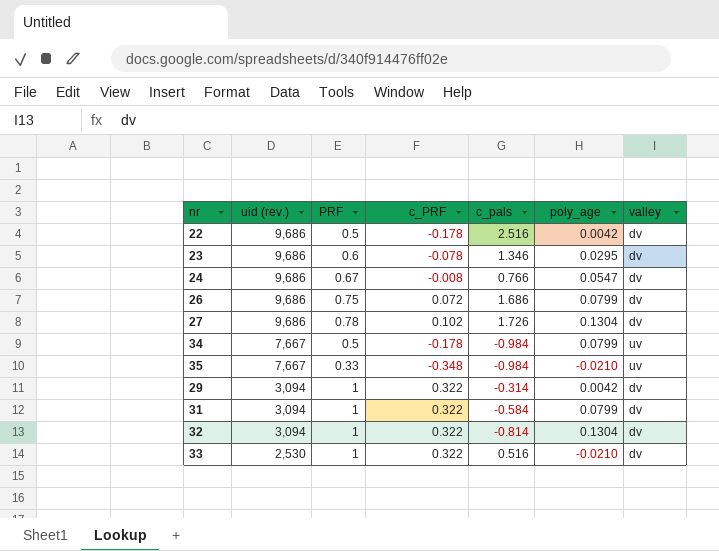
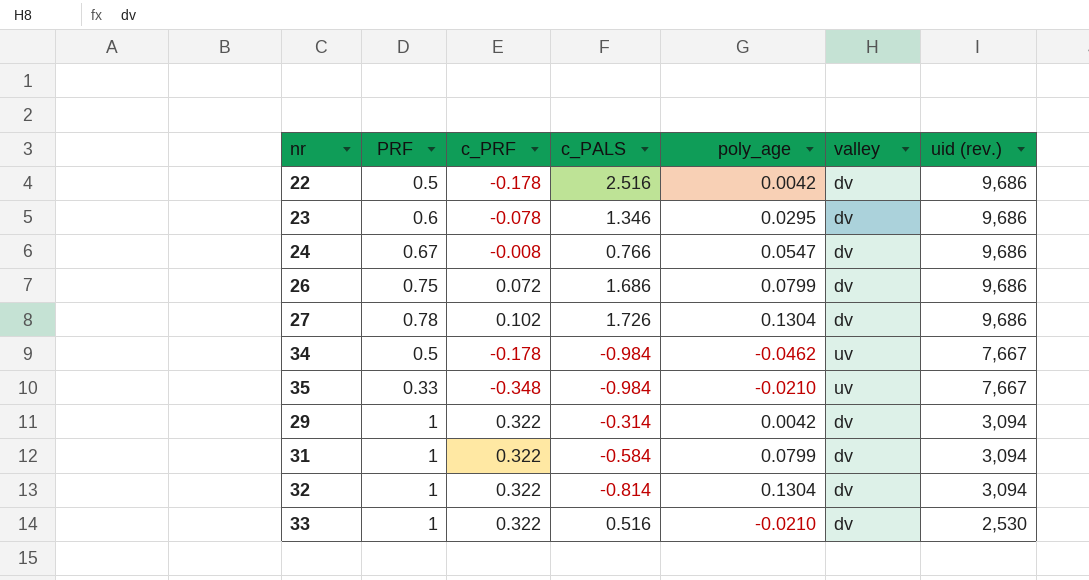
column name: c_pals -> c_PALS
column uid (rev.) | position: 2 -> 7
34 | poly_age: 0.0799 -> -0.0462

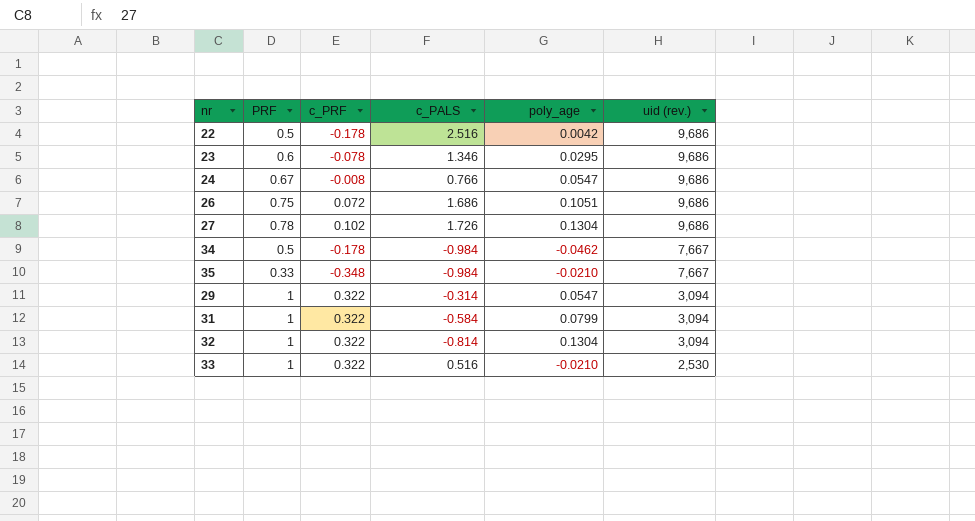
column valley | position: 6 -> none
26 | poly_age: 0.0799 -> 0.1051
29 | poly_age: 0.0042 -> 0.0547

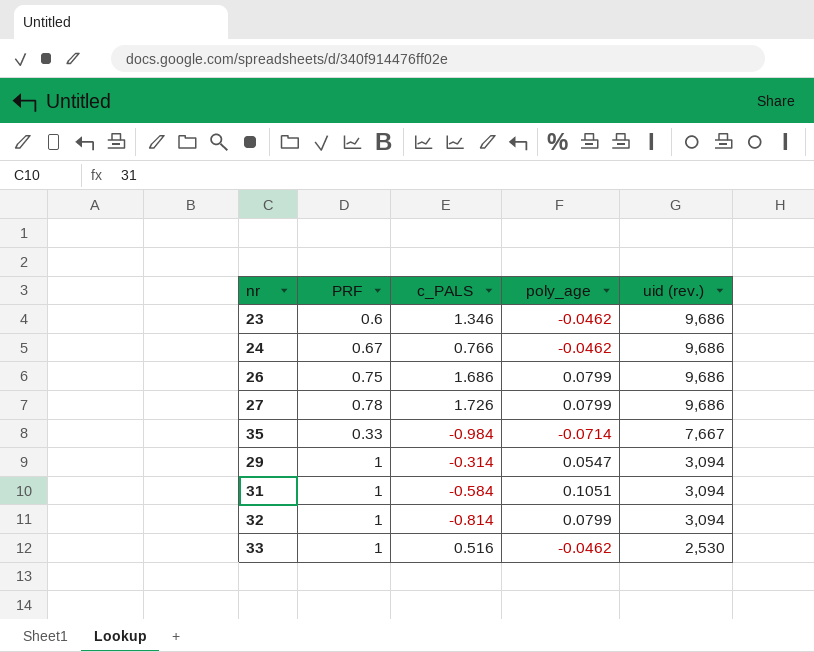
column c_PRF | position: 3 -> none
row 22: 0.5 | -0.178 | 2.516 | 0.0042 | 9,686 -> none
row 34: 0.5 | -0.178 | -0.984 | -0.0462 | 7,667 -> none
23 | poly_age: 0.0295 -> -0.0462
24 | poly_age: 0.0547 -> -0.0462
26 | poly_age: 0.1051 -> 0.0799
27 | poly_age: 0.1304 -> 0.0799
35 | poly_age: -0.0210 -> -0.0714
31 | poly_age: 0.0799 -> 0.1051
32 | poly_age: 0.1304 -> 0.0799
33 | poly_age: -0.0210 -> -0.0462

